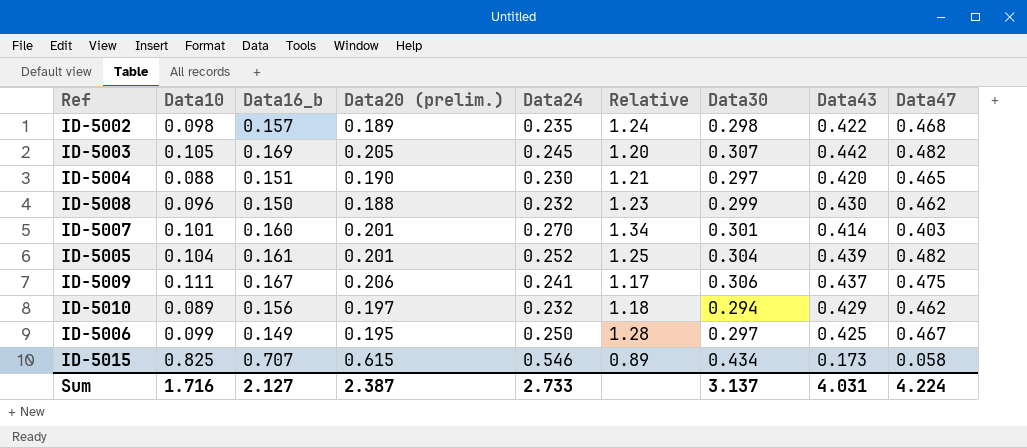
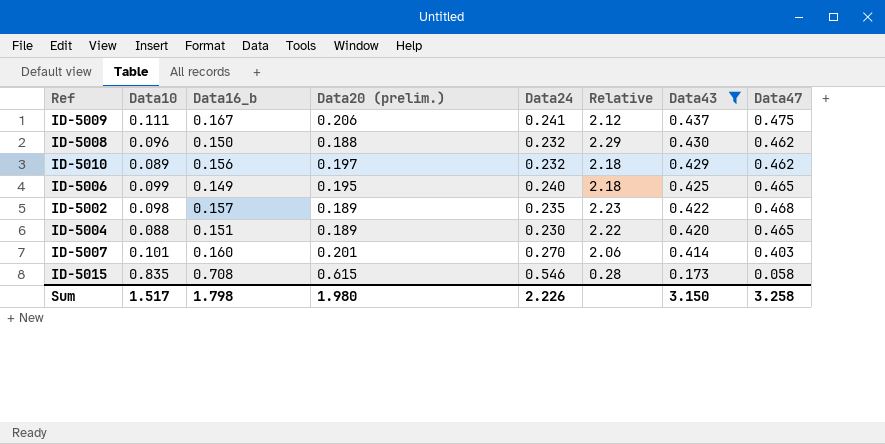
filter: none -> Data43 <= 0.437
row order: none -> Data43 descending
column Data30 | position: 7 -> none
column Relative | formula: [Data24] / [Data20 (prelim.)] -> [Data43] / [Data20 (prelim.)]
ID-5006 | Data24: 0.250 -> 0.240
ID-5006 | Data47: 0.467 -> 0.465
ID-5004 | Data20 (prelim.): 0.190 -> 0.189
ID-5015 | Data10: 0.825 -> 0.835
ID-5015 | Data16_b: 0.707 -> 0.708
Sum | Data10: 1.716 -> 1.517
Sum | Data16_b: 2.127 -> 1.798
Sum | Data20 (prelim.): 2.387 -> 1.980
Sum | Data24: 2.733 -> 2.226
Sum | Data43: 4.031 -> 3.150
Sum | Data47: 4.224 -> 3.258

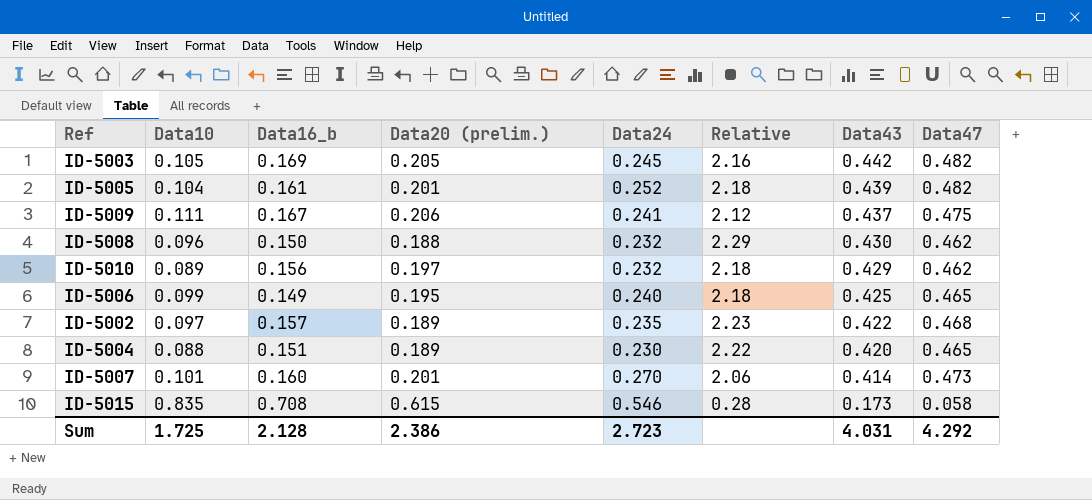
filter: Data43 <= 0.437 -> none
ID-5002 | Data10: 0.098 -> 0.097
ID-5007 | Data47: 0.403 -> 0.473
Sum | Data10: 1.517 -> 1.725
Sum | Data16_b: 1.798 -> 2.128
Sum | Data20 (prelim.): 1.980 -> 2.386
Sum | Data24: 2.226 -> 2.723
Sum | Data43: 3.150 -> 4.031
Sum | Data47: 3.258 -> 4.292

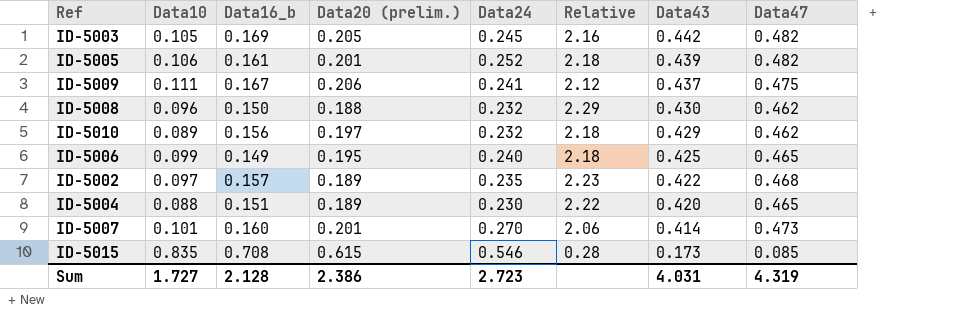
ID-5005 | Data10: 0.104 -> 0.106
ID-5015 | Data47: 0.058 -> 0.085
Sum | Data10: 1.725 -> 1.727
Sum | Data47: 4.292 -> 4.319

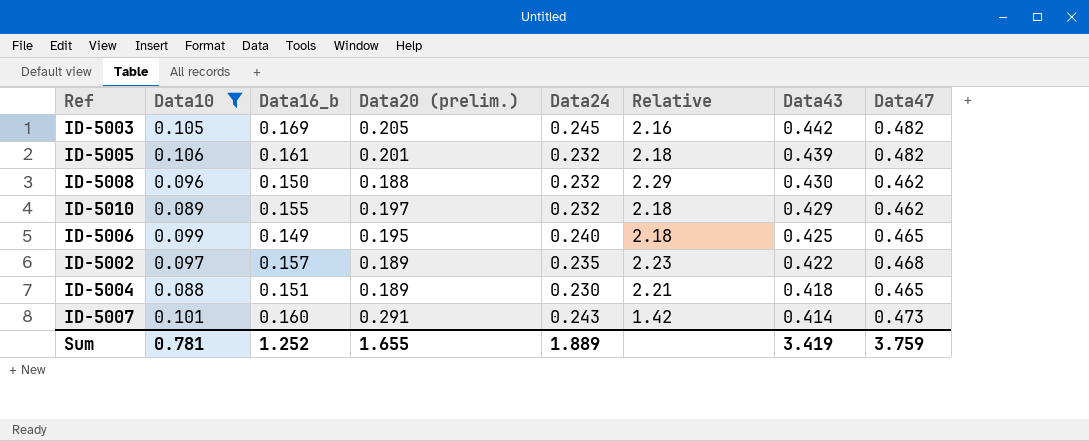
filter: none -> Data10 <= 0.106
ID-5005 | Data24: 0.252 -> 0.232
ID-5010 | Data16_b: 0.156 -> 0.155
ID-5004 | Relative: 2.22 -> 2.21
ID-5004 | Data43: 0.420 -> 0.418
ID-5007 | Data20 (prelim.): 0.201 -> 0.291
ID-5007 | Data24: 0.270 -> 0.243
ID-5007 | Relative: 2.06 -> 1.42
Sum | Data10: 1.727 -> 0.781
Sum | Data16_b: 2.128 -> 1.252
Sum | Data20 (prelim.): 2.386 -> 1.655
Sum | Data24: 2.723 -> 1.889
Sum | Data43: 4.031 -> 3.419
Sum | Data47: 4.319 -> 3.759

